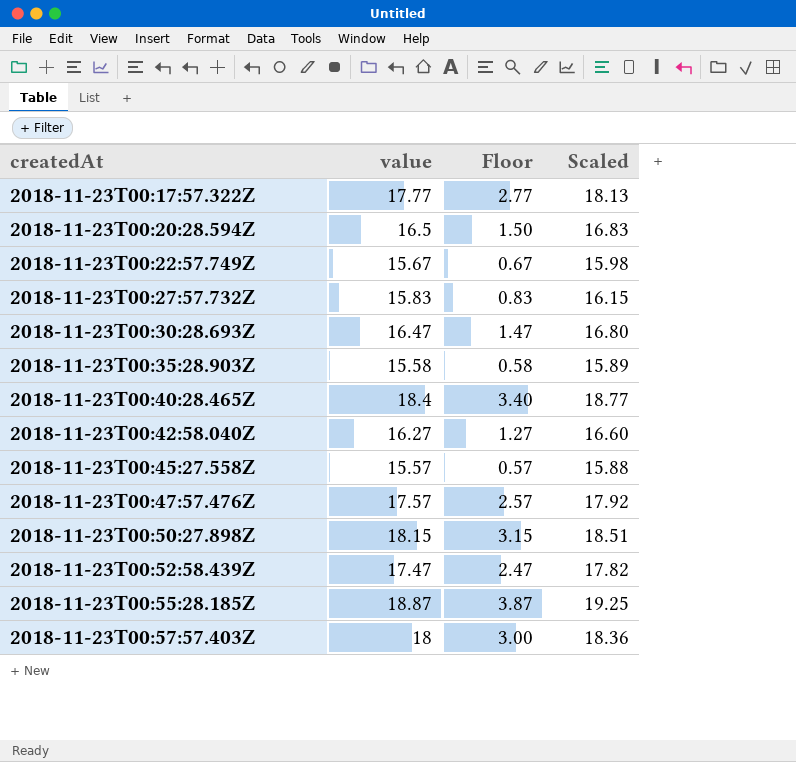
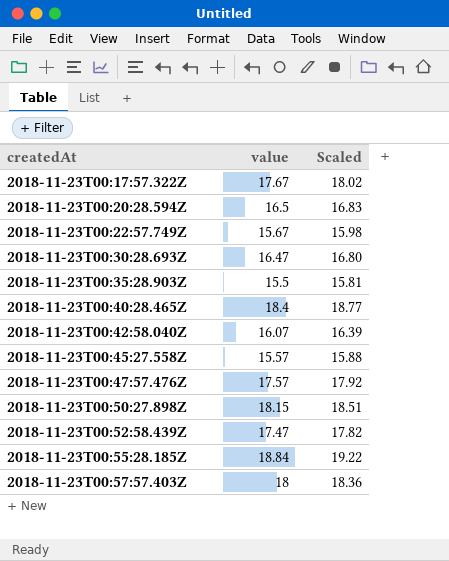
column Floor | formula: [value] - 15 -> none
row 2018-11-23T00:27:57.732Z: 15.83 | 0.83 | 16.15 -> none
2018-11-23T00:17:57.322Z | value: 17.77 -> 17.67
2018-11-23T00:17:57.322Z | Scaled: 18.13 -> 18.02
2018-11-23T00:35:28.903Z | value: 15.58 -> 15.5
2018-11-23T00:35:28.903Z | Scaled: 15.89 -> 15.81
2018-11-23T00:42:58.040Z | value: 16.27 -> 16.07
2018-11-23T00:42:58.040Z | Scaled: 16.60 -> 16.39
2018-11-23T00:55:28.185Z | value: 18.87 -> 18.84
2018-11-23T00:55:28.185Z | Scaled: 19.25 -> 19.22

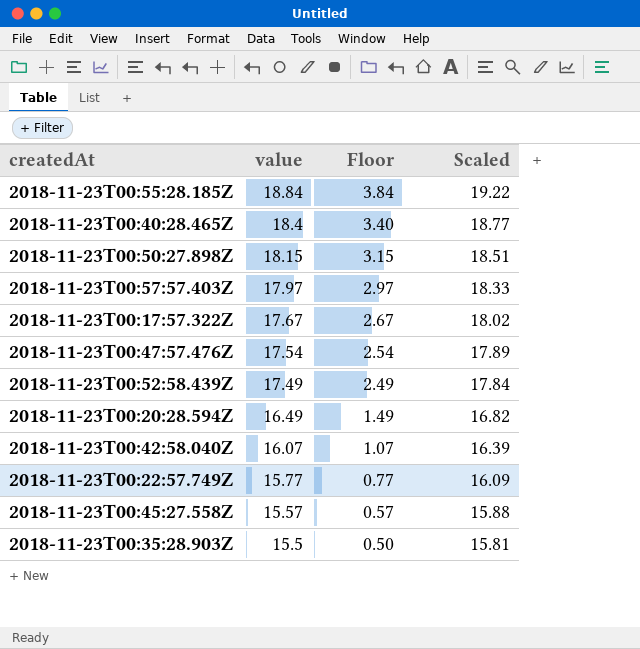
row order: createdAt ascending -> value descending
column Floor | formula: none -> [value] - 15
row 2018-11-23T00:30:28.693Z: 16.47 | 16.80 -> none
2018-11-23T00:57:57.403Z | value: 18 -> 17.97
2018-11-23T00:57:57.403Z | Scaled: 18.36 -> 18.33
2018-11-23T00:47:57.476Z | value: 17.57 -> 17.54
2018-11-23T00:47:57.476Z | Scaled: 17.92 -> 17.89
2018-11-23T00:52:58.439Z | value: 17.47 -> 17.49
2018-11-23T00:52:58.439Z | Scaled: 17.82 -> 17.84
2018-11-23T00:20:28.594Z | value: 16.5 -> 16.49
2018-11-23T00:20:28.594Z | Scaled: 16.83 -> 16.82
2018-11-23T00:22:57.749Z | value: 15.67 -> 15.77
2018-11-23T00:22:57.749Z | Scaled: 15.98 -> 16.09

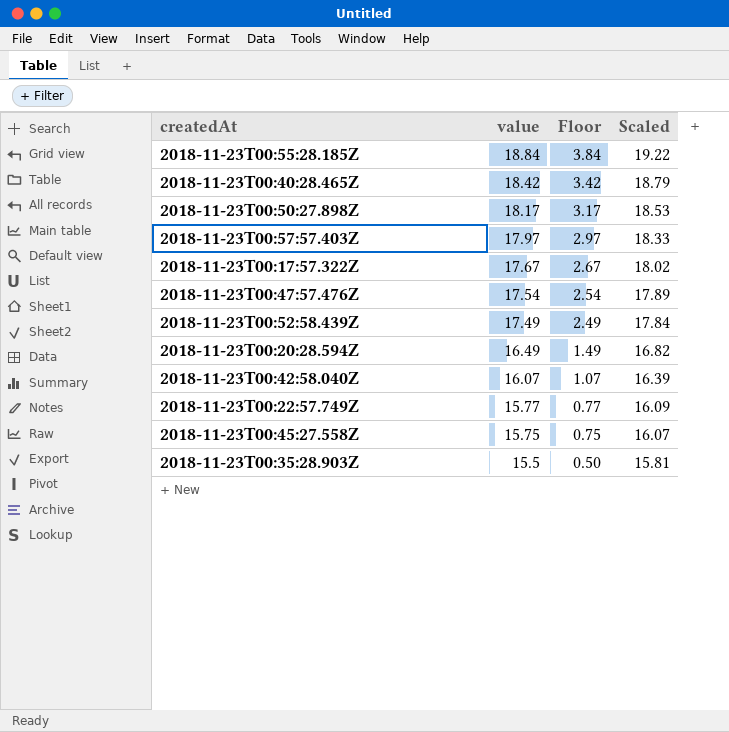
2018-11-23T00:40:28.465Z | value: 18.4 -> 18.42
2018-11-23T00:40:28.465Z | Floor: 3.40 -> 3.42
2018-11-23T00:40:28.465Z | Scaled: 18.77 -> 18.79
2018-11-23T00:50:27.898Z | value: 18.15 -> 18.17
2018-11-23T00:50:27.898Z | Floor: 3.15 -> 3.17
2018-11-23T00:50:27.898Z | Scaled: 18.51 -> 18.53
2018-11-23T00:45:27.558Z | value: 15.57 -> 15.75
2018-11-23T00:45:27.558Z | Floor: 0.57 -> 0.75
2018-11-23T00:45:27.558Z | Scaled: 15.88 -> 16.07

